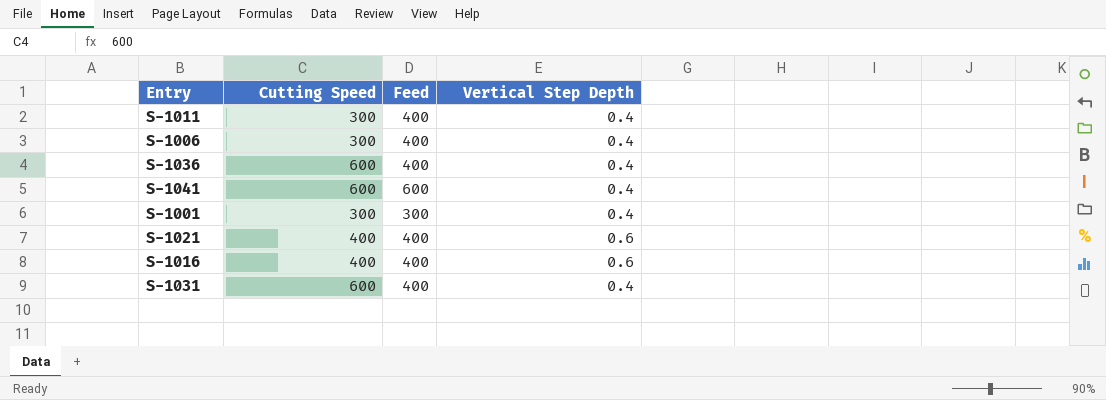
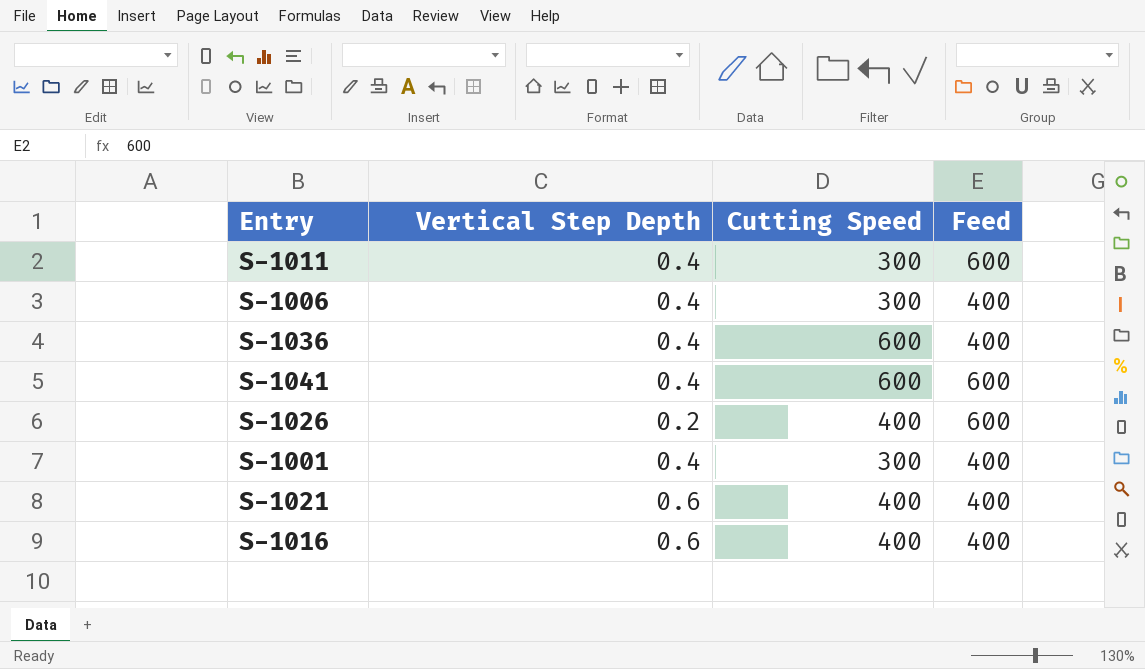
column Vertical Step Depth | position: 4 -> 2
row S-1031: 600 | 400 | 0.4 -> none
S-1011 | Feed: 400 -> 600
row S-1026: none -> 0.2 | 400 | 600
S-1001 | Feed: 300 -> 400

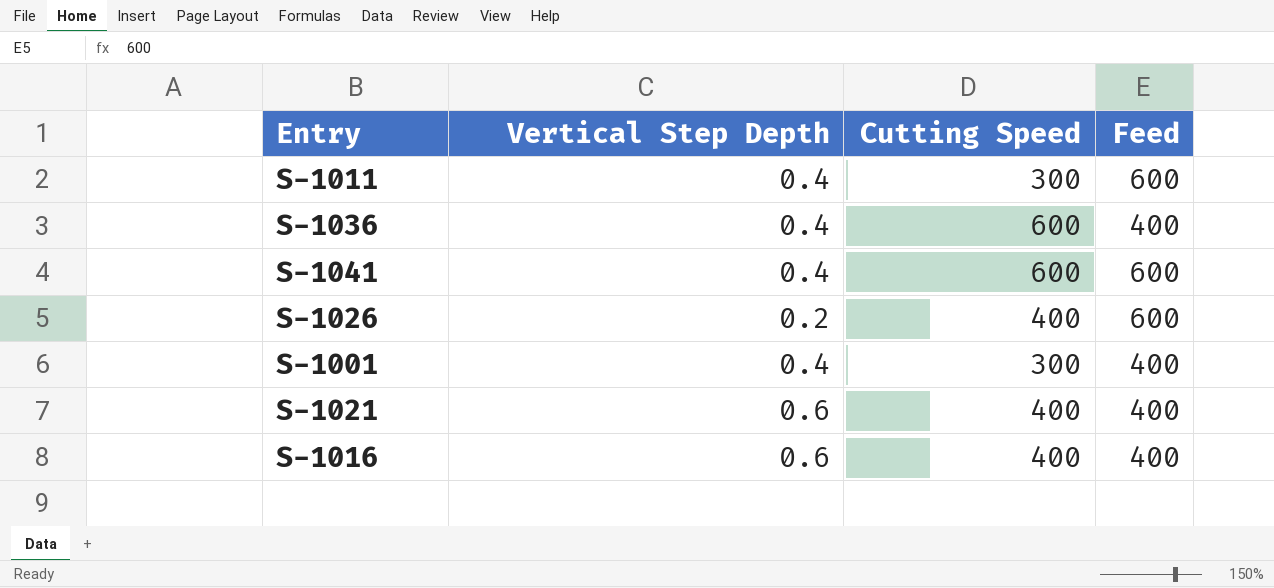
row S-1006: 0.4 | 300 | 400 -> none

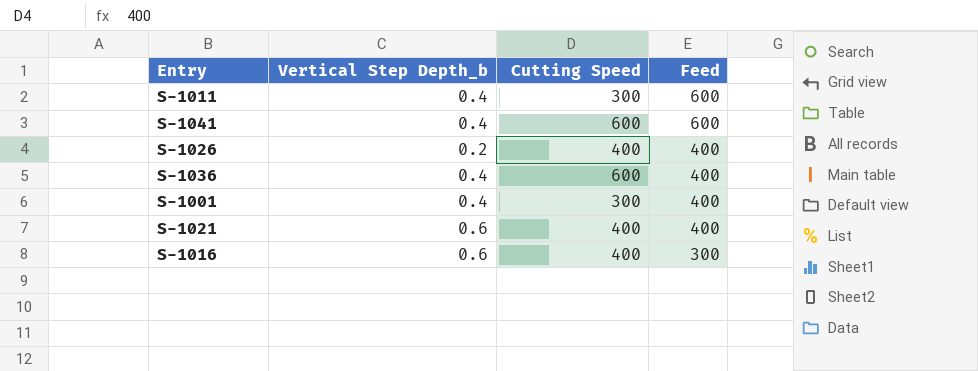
row order: none -> Feed descending
column name: Vertical Step Depth -> Vertical Step Depth_b
S-1026 | Feed: 600 -> 400
S-1016 | Feed: 400 -> 300

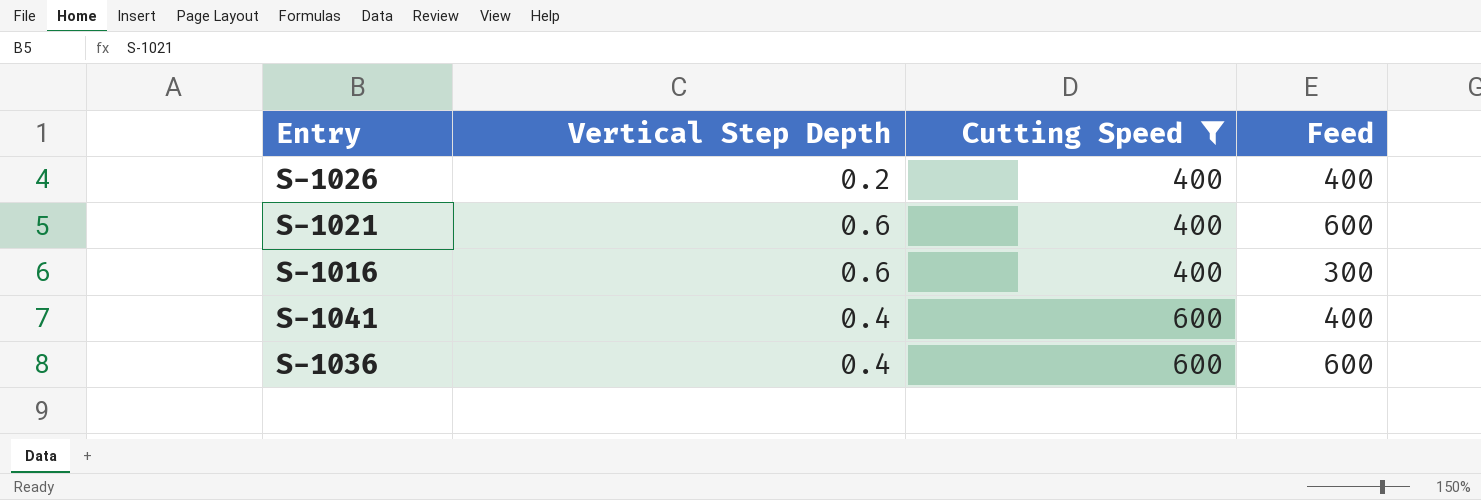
filter: none -> Cutting Speed != 300
row order: Feed descending -> Cutting Speed ascending
column name: Vertical Step Depth_b -> Vertical Step Depth
S-1021 | Feed: 400 -> 600
S-1041 | Feed: 600 -> 400
S-1036 | Feed: 400 -> 600

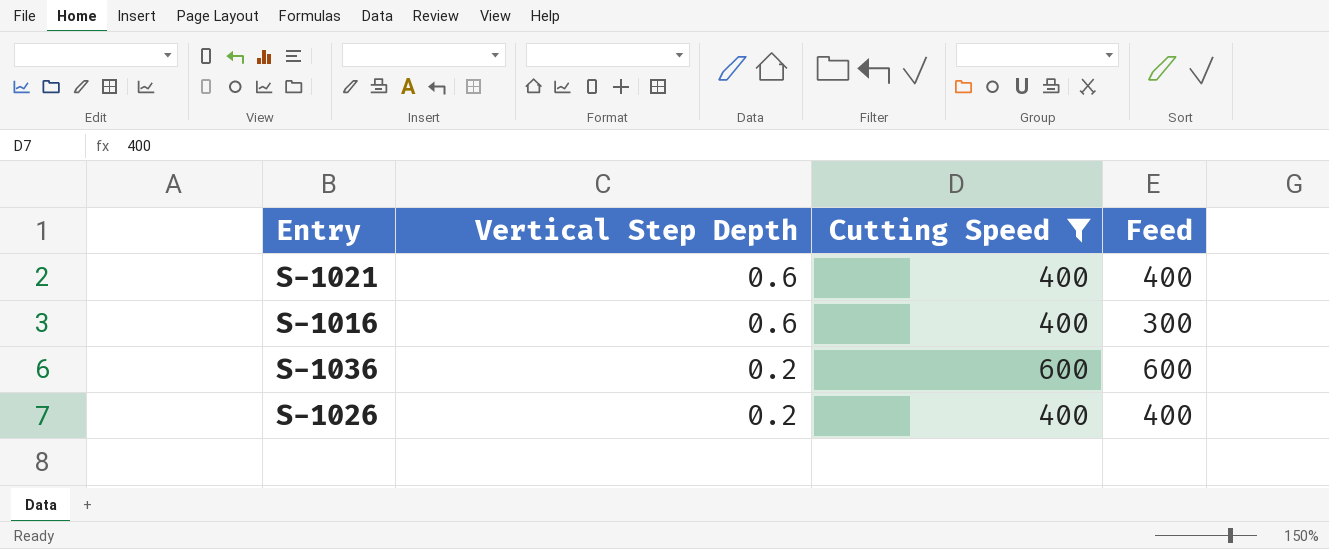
row order: Cutting Speed ascending -> Vertical Step Depth descending
row S-1041: 0.4 | 600 | 400 -> none
S-1021 | Feed: 600 -> 400
S-1036 | Vertical Step Depth: 0.4 -> 0.2

